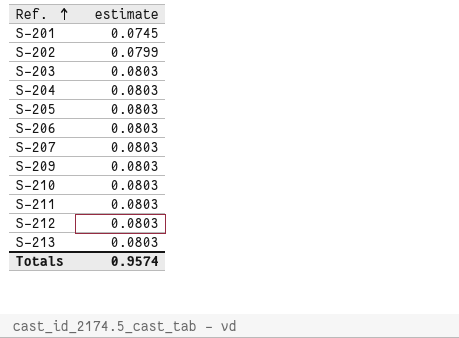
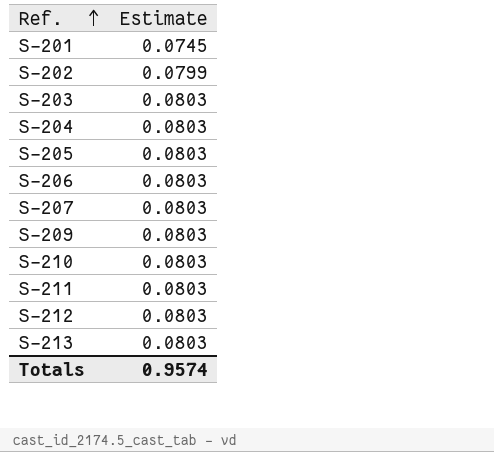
column name: estimate -> Estimate

